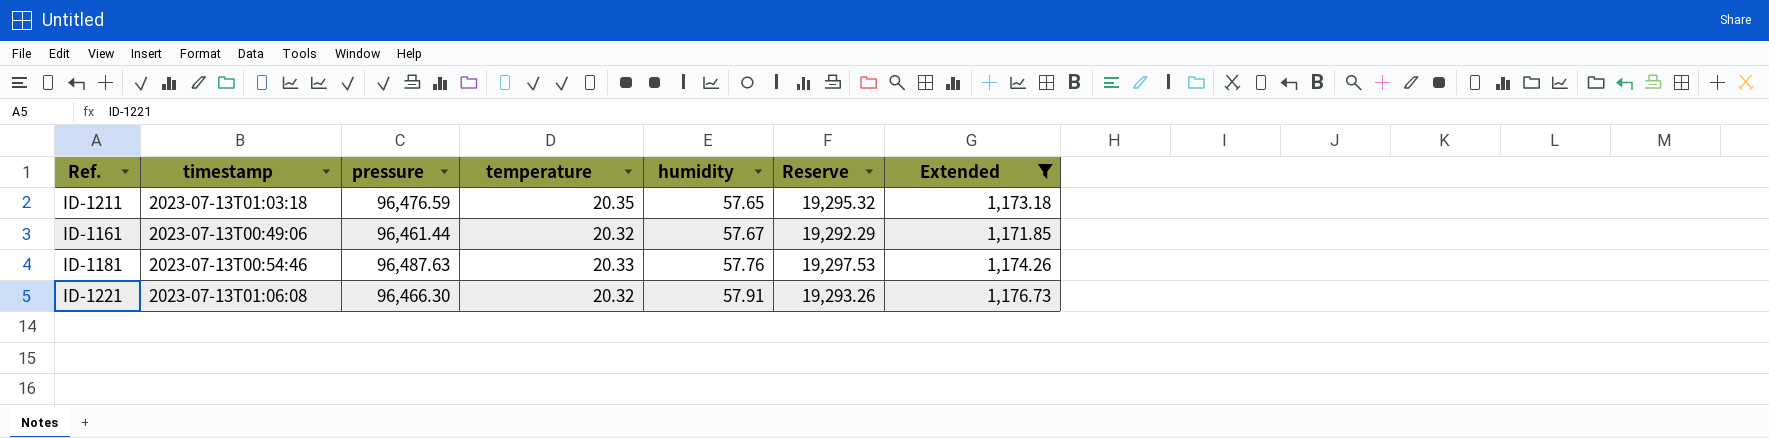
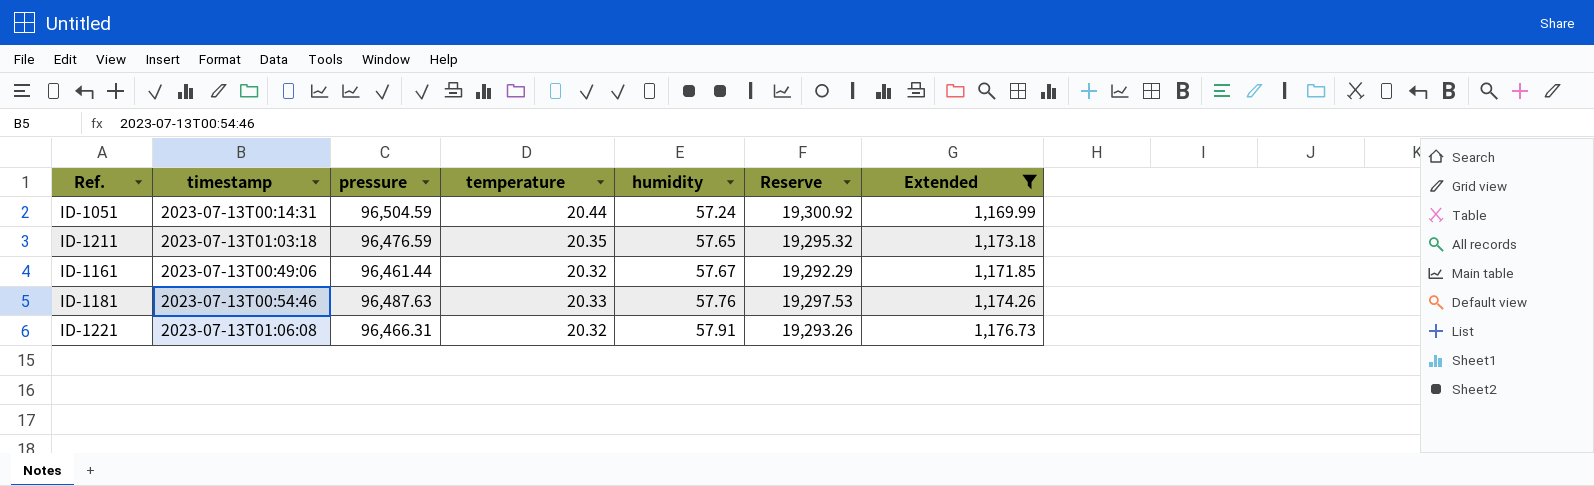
row ID-1051: none -> 2023-07-13T00:14:31 | 96,504.59 | 20.44 | 57.24 | 19,300.92 | 1,169.99
ID-1221 | pressure: 96,466.30 -> 96,466.31

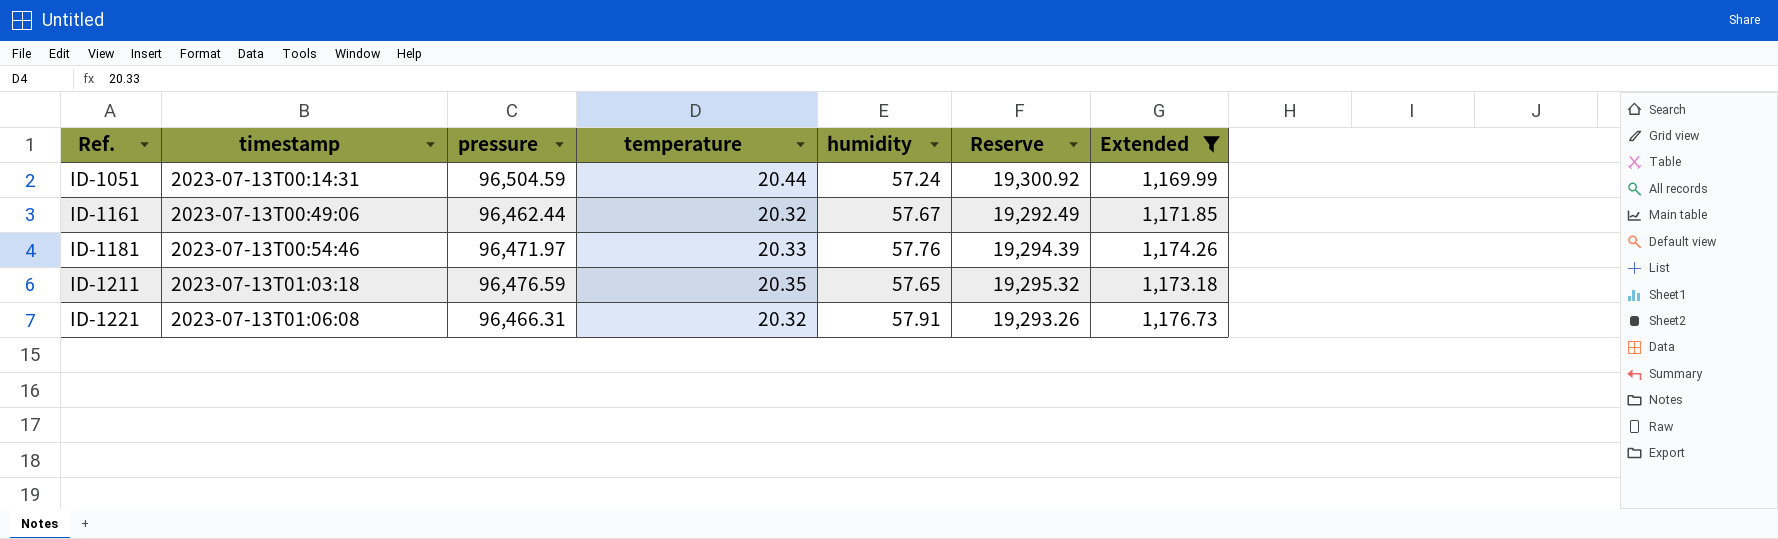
row order: humidity ascending -> Ref. ascending
ID-1161 | pressure: 96,461.44 -> 96,462.44
ID-1161 | Reserve: 19,292.29 -> 19,292.49
ID-1181 | pressure: 96,487.63 -> 96,471.97
ID-1181 | Reserve: 19,297.53 -> 19,294.39

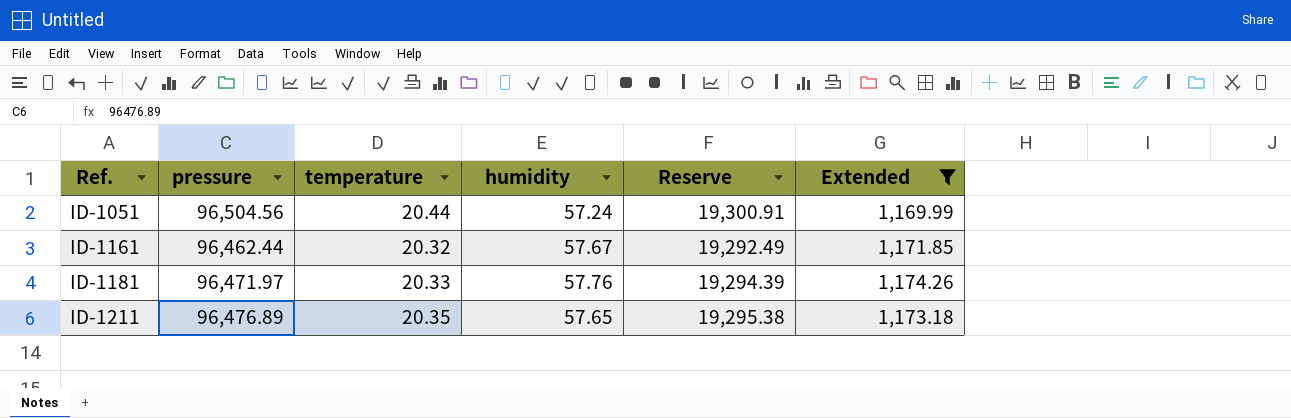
column timestamp | position: 2 -> none
row ID-1221: 2023-07-13T01:06:08 | 96,466.31 | 20.32 | 57.91 | 19,293.26 | 1,176.73 -> none
ID-1051 | pressure: 96,504.59 -> 96,504.56
ID-1051 | Reserve: 19,300.92 -> 19,300.91
ID-1211 | pressure: 96,476.59 -> 96,476.89
ID-1211 | Reserve: 19,295.32 -> 19,295.38

